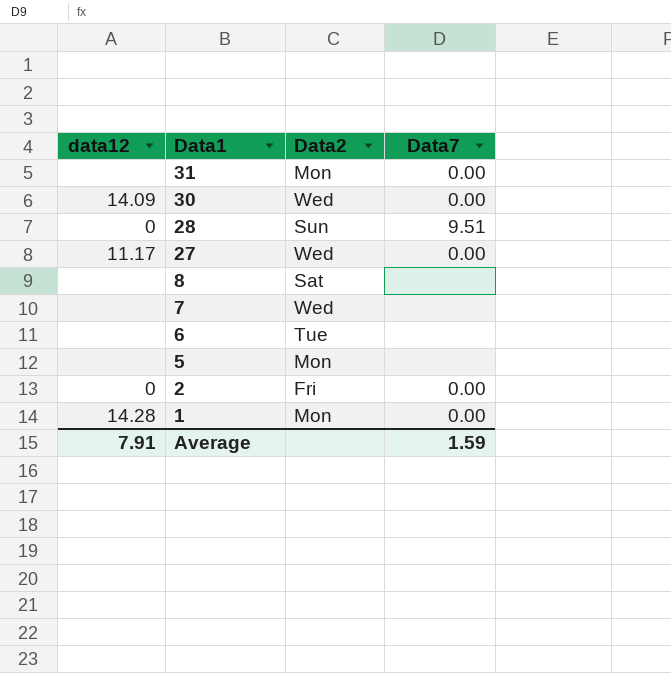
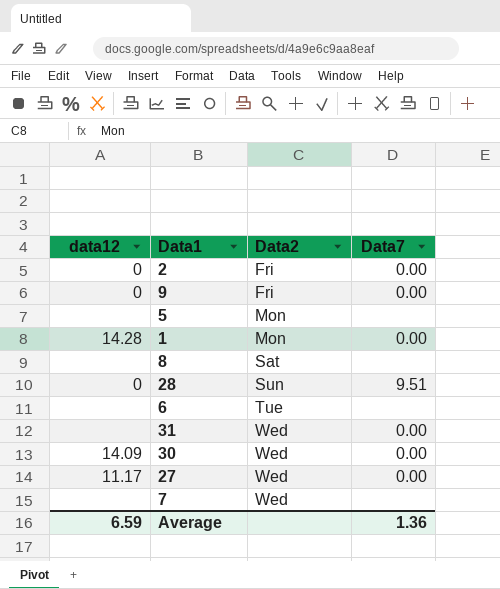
row order: Data1 descending -> Data2 ascending
row 9: none -> 0 | Fri | 0.00
31 | Data2: Mon -> Wed
Average | data12: 7.91 -> 6.59
Average | Data7: 1.59 -> 1.36

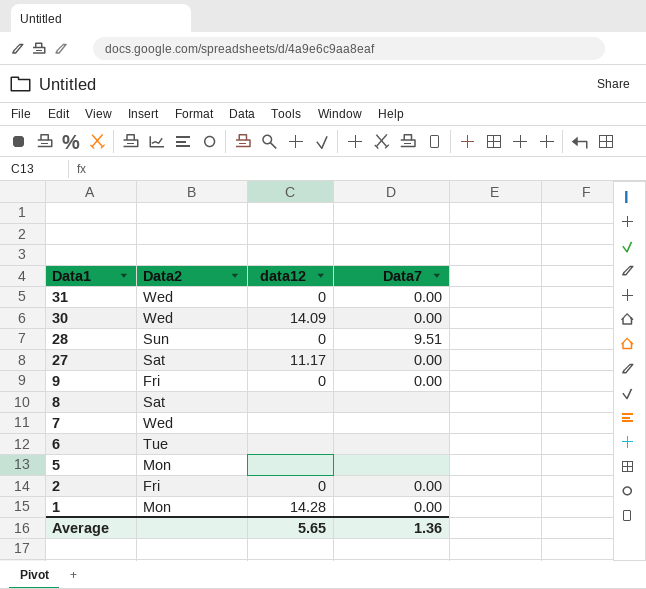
row order: Data2 ascending -> Data1 descending
column data12 | position: 1 -> 3
31 | data12: none -> 0
27 | Data2: Wed -> Sat
Average | data12: 6.59 -> 5.65

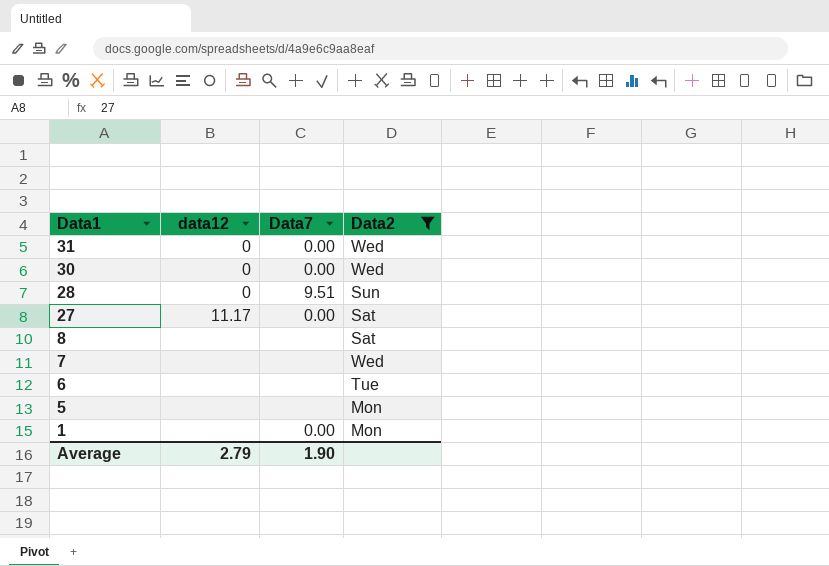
filter: none -> Data2 != Fri
column Data2 | position: 2 -> 4
30 | data12: 14.09 -> 0
1 | data12: 14.28 -> none
Average | data12: 5.65 -> 2.79
Average | Data7: 1.36 -> 1.90

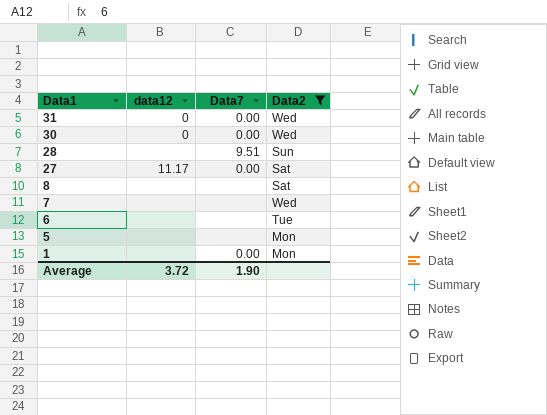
28 | data12: 0 -> none
Average | data12: 2.79 -> 3.72

